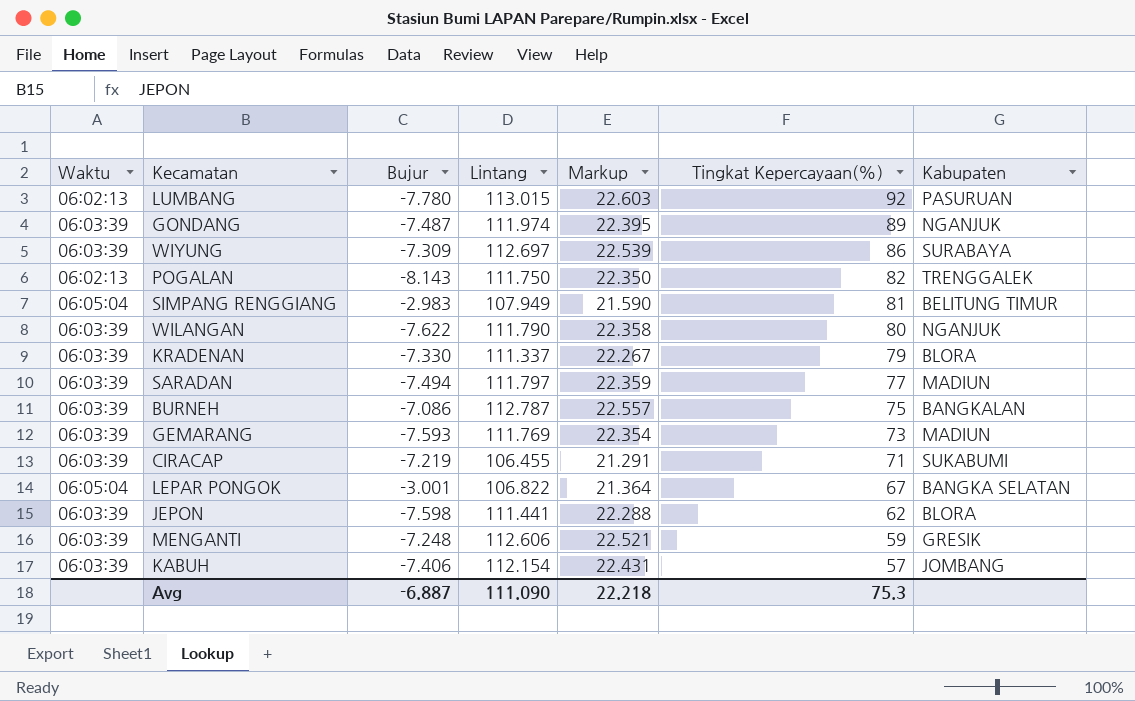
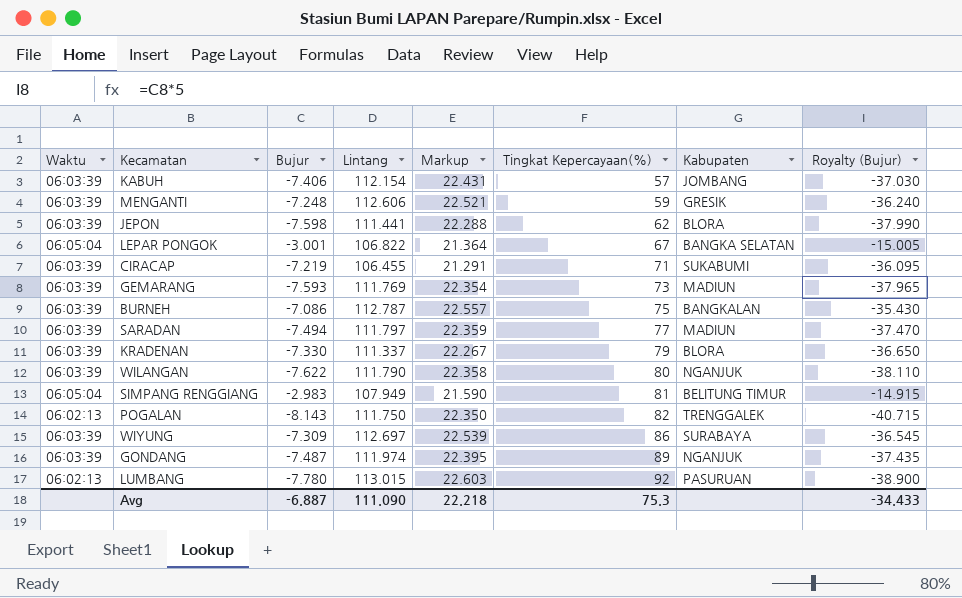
row order: Tingkat Kepercayaan(%) descending -> Tingkat Kepercayaan(%) ascending
column Royalty (Bujur) | formula: none -> [Bujur] * 5

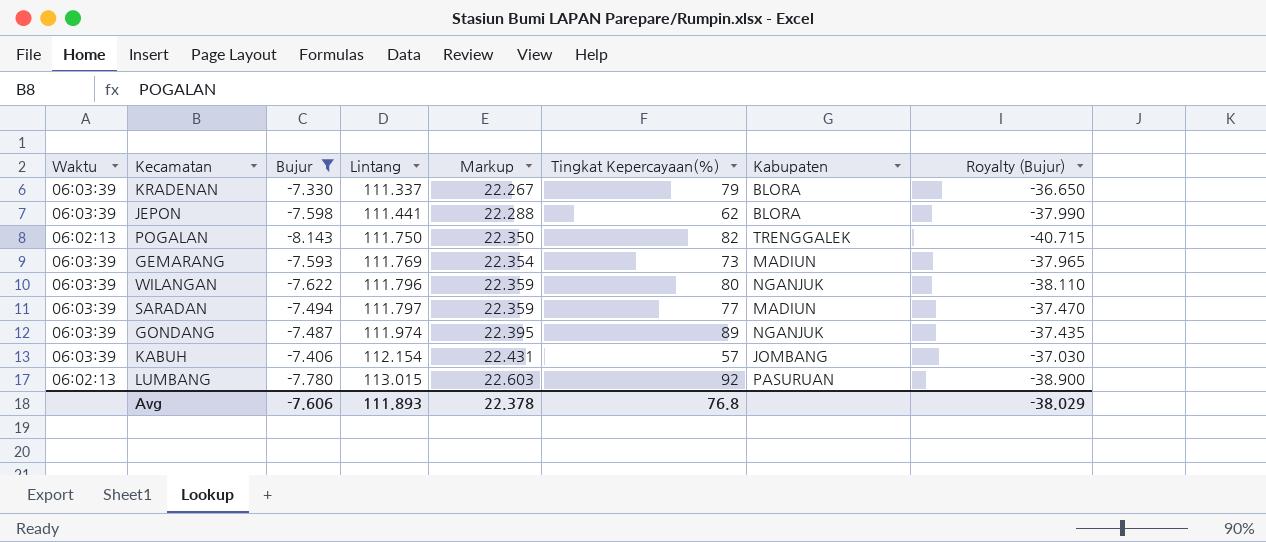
filter: none -> Bujur <= -7.330
row order: Tingkat Kepercayaan(%) ascending -> Lintang ascending
WILANGAN | Lintang: 111.790 -> 111.796
WILANGAN | Markup: 22.358 -> 22.359
Avg | Bujur: -6.887 -> -7.606
Avg | Lintang: 111.090 -> 111.893
Avg | Markup: 22.218 -> 22.378
Avg | Tingkat Kepercayaan(%): 75.3 -> 76.8
Avg | Royalty (Bujur): -34.433 -> -38.029

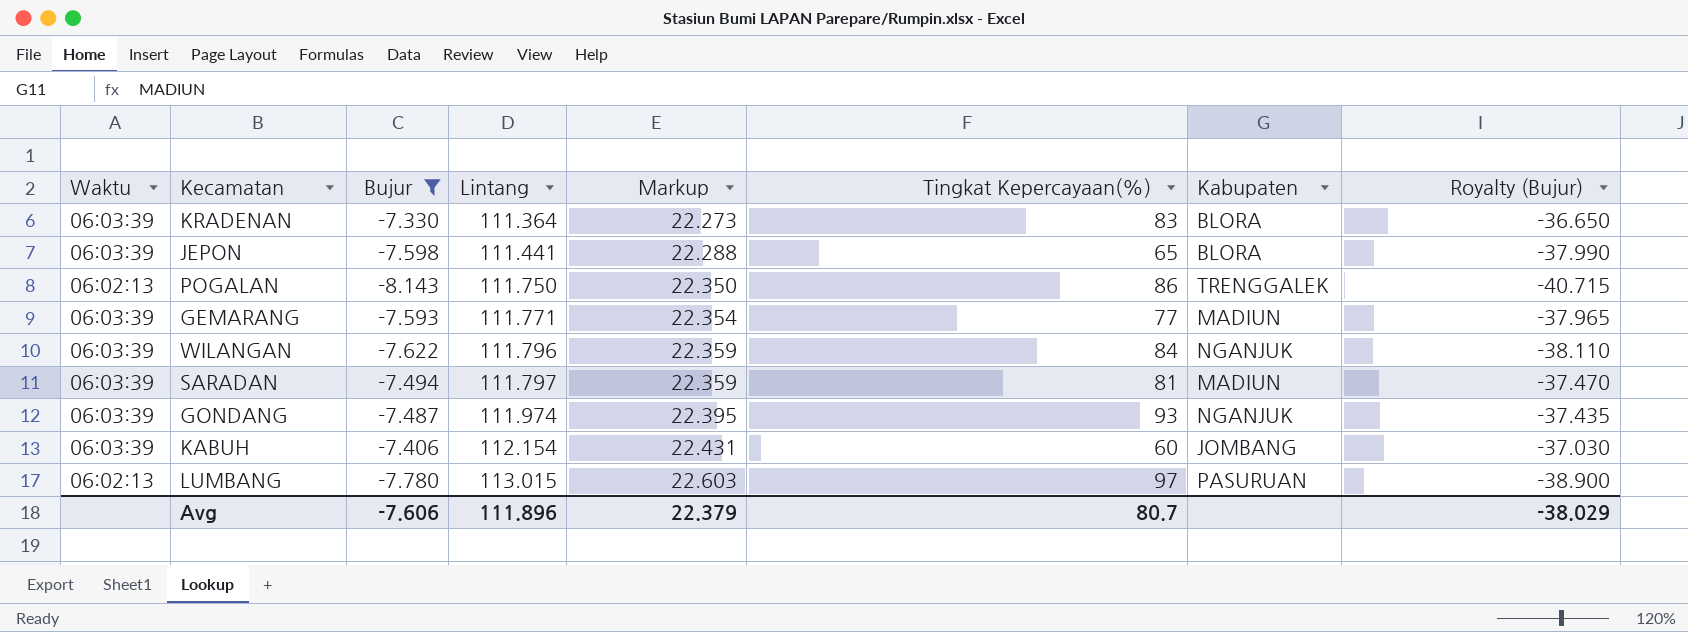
KRADENAN | Lintang: 111.337 -> 111.364
KRADENAN | Markup: 22.267 -> 22.273
KRADENAN | Tingkat Kepercayaan(%): 79 -> 83
JEPON | Tingkat Kepercayaan(%): 62 -> 65
POGALAN | Tingkat Kepercayaan(%): 82 -> 86
GEMARANG | Lintang: 111.769 -> 111.771
GEMARANG | Tingkat Kepercayaan(%): 73 -> 77
WILANGAN | Tingkat Kepercayaan(%): 80 -> 84
SARADAN | Tingkat Kepercayaan(%): 77 -> 81
GONDANG | Tingkat Kepercayaan(%): 89 -> 93
KABUH | Tingkat Kepercayaan(%): 57 -> 60
LUMBANG | Tingkat Kepercayaan(%): 92 -> 97
Avg | Lintang: 111.893 -> 111.896
Avg | Markup: 22.378 -> 22.379
Avg | Tingkat Kepercayaan(%): 76.8 -> 80.7

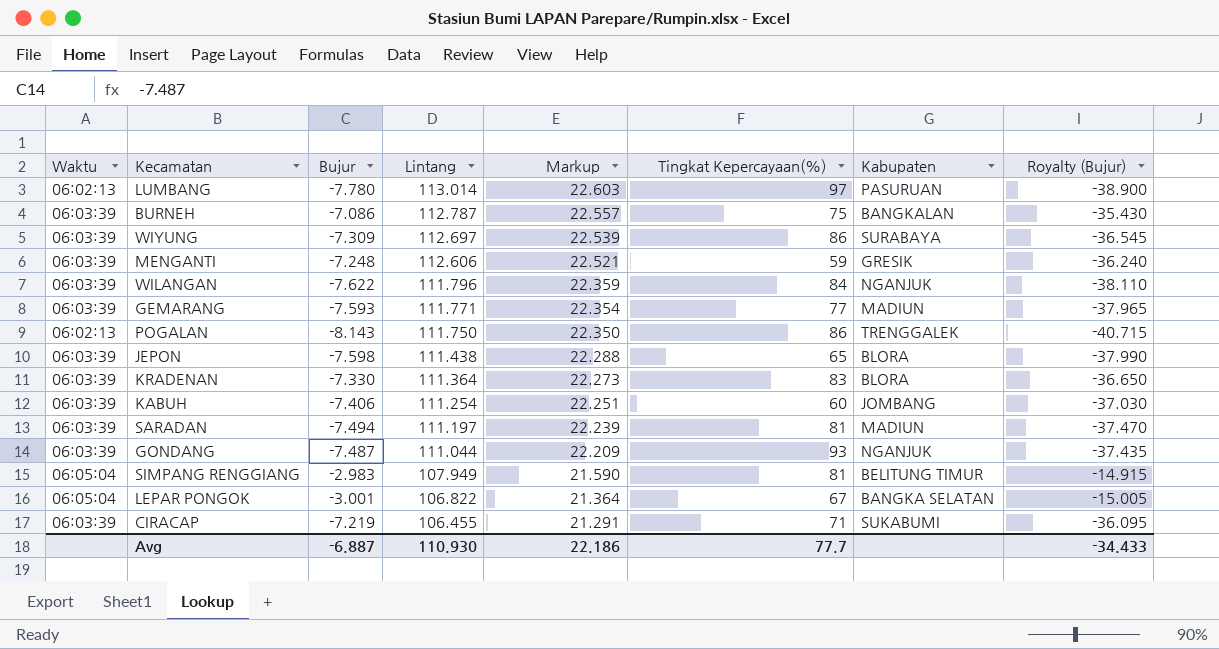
filter: Bujur <= -7.330 -> none
row order: Lintang ascending -> Lintang descending
LUMBANG | Lintang: 113.015 -> 113.014
JEPON | Lintang: 111.441 -> 111.438
KABUH | Lintang: 112.154 -> 111.254
KABUH | Markup: 22.431 -> 22.251
SARADAN | Lintang: 111.797 -> 111.197
SARADAN | Markup: 22.359 -> 22.239
GONDANG | Lintang: 111.974 -> 111.044
GONDANG | Markup: 22.395 -> 22.209
Avg | Bujur: -7.606 -> -6.887
Avg | Lintang: 111.896 -> 110.930
Avg | Markup: 22.379 -> 22.186
Avg | Tingkat Kepercayaan(%): 80.7 -> 77.7
Avg | Royalty (Bujur): -38.029 -> -34.433

